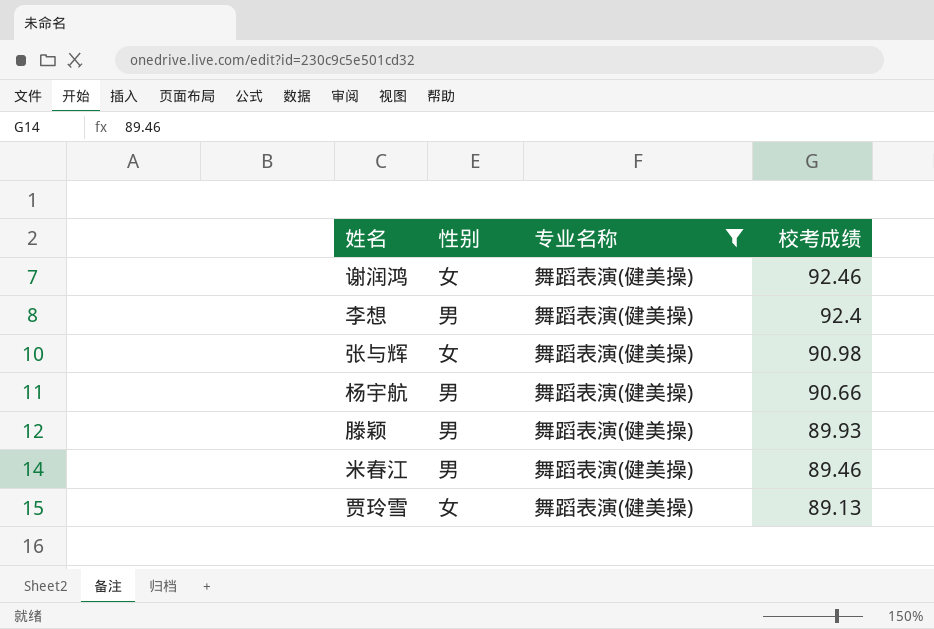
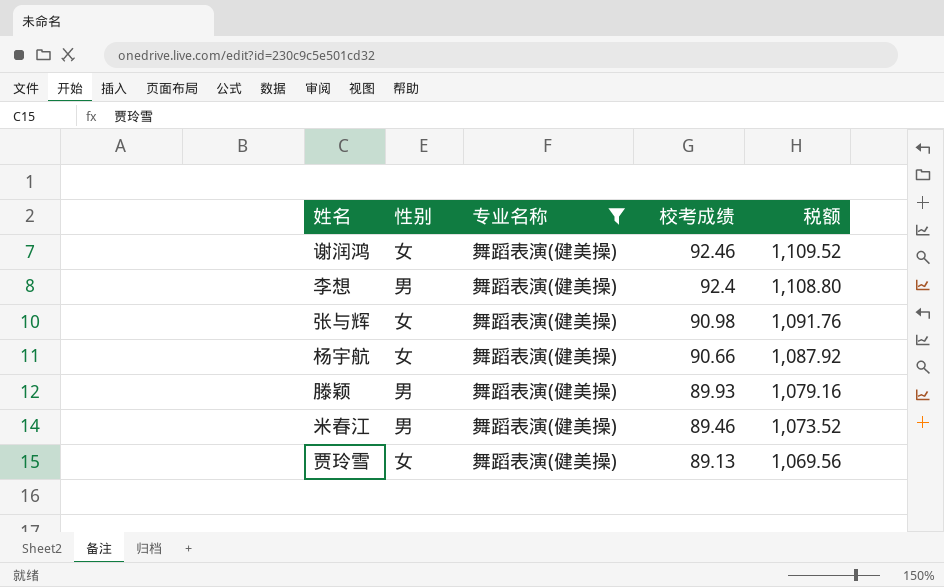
column 税额 | formula: none -> [校考成绩] * 12
杨宇航 | 性别: 男 -> 女

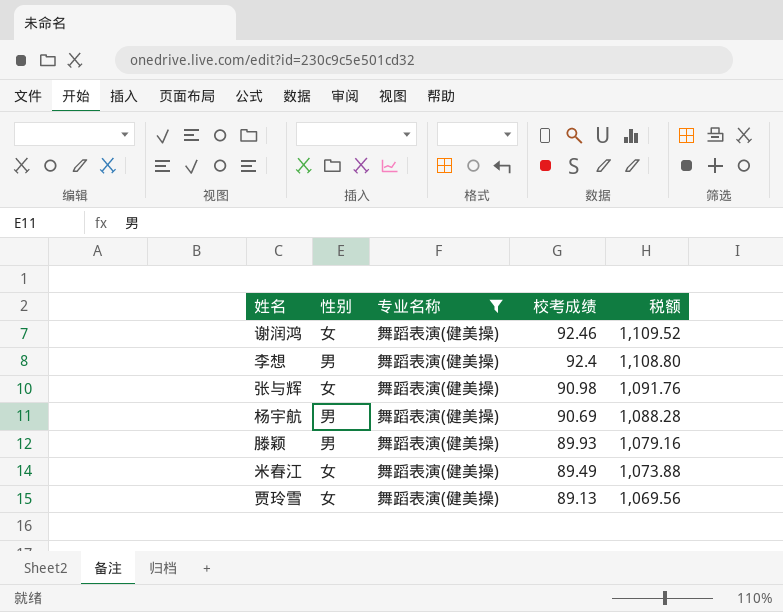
杨宇航 | 性别: 女 -> 男
杨宇航 | 校考成绩: 90.66 -> 90.69
杨宇航 | 税额: 1,087.92 -> 1,088.28
米春江 | 性别: 男 -> 女
米春江 | 校考成绩: 89.46 -> 89.49
米春江 | 税额: 1,073.52 -> 1,073.88

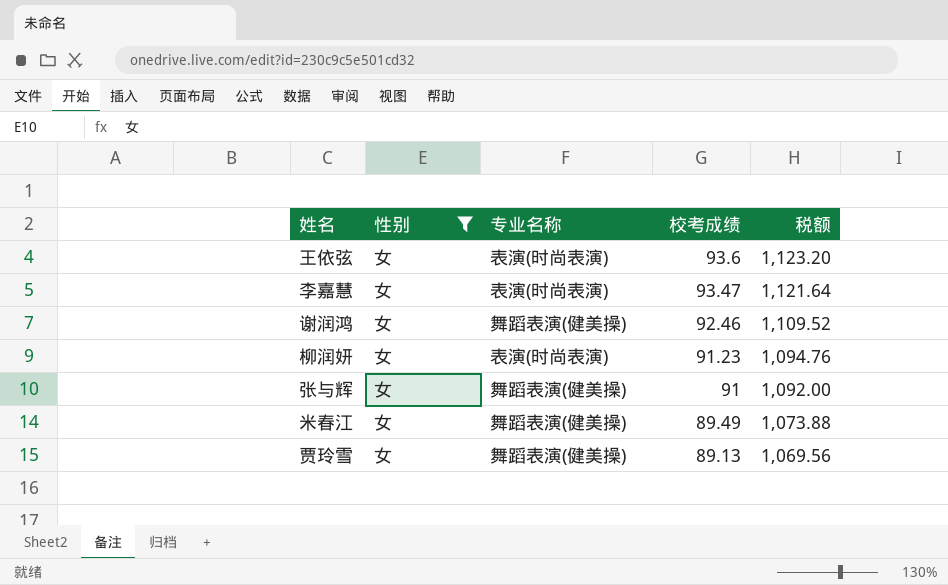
filter: 专业名称 = 舞蹈表演(健美操) -> 性别 = 女
张与辉 | 校考成绩: 90.98 -> 91
张与辉 | 税额: 1,091.76 -> 1,092.00

